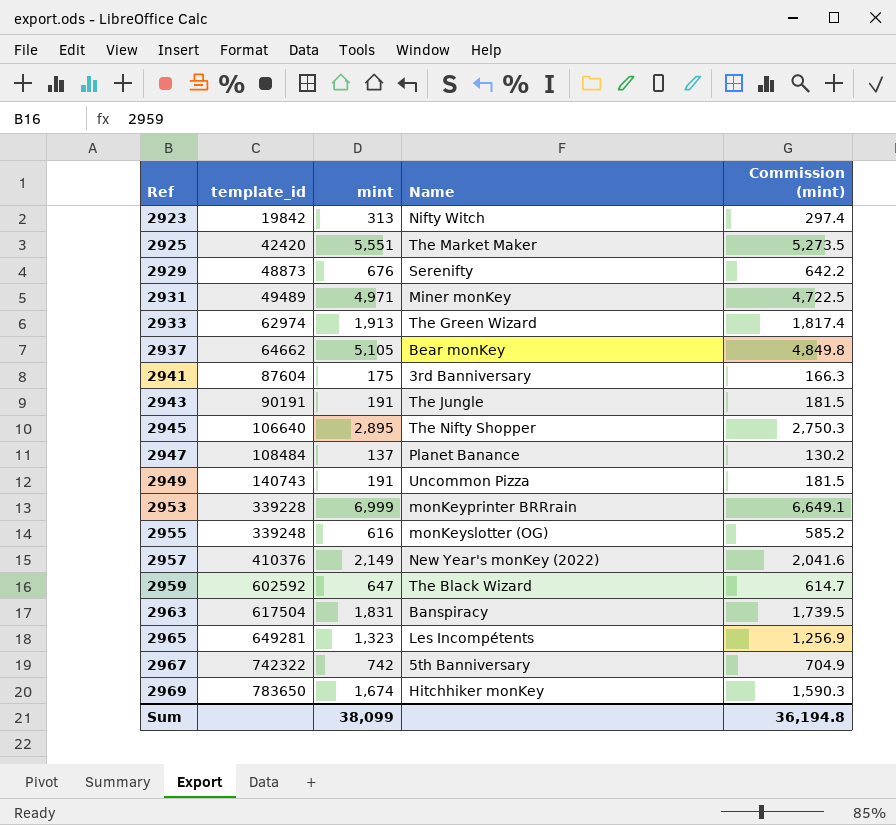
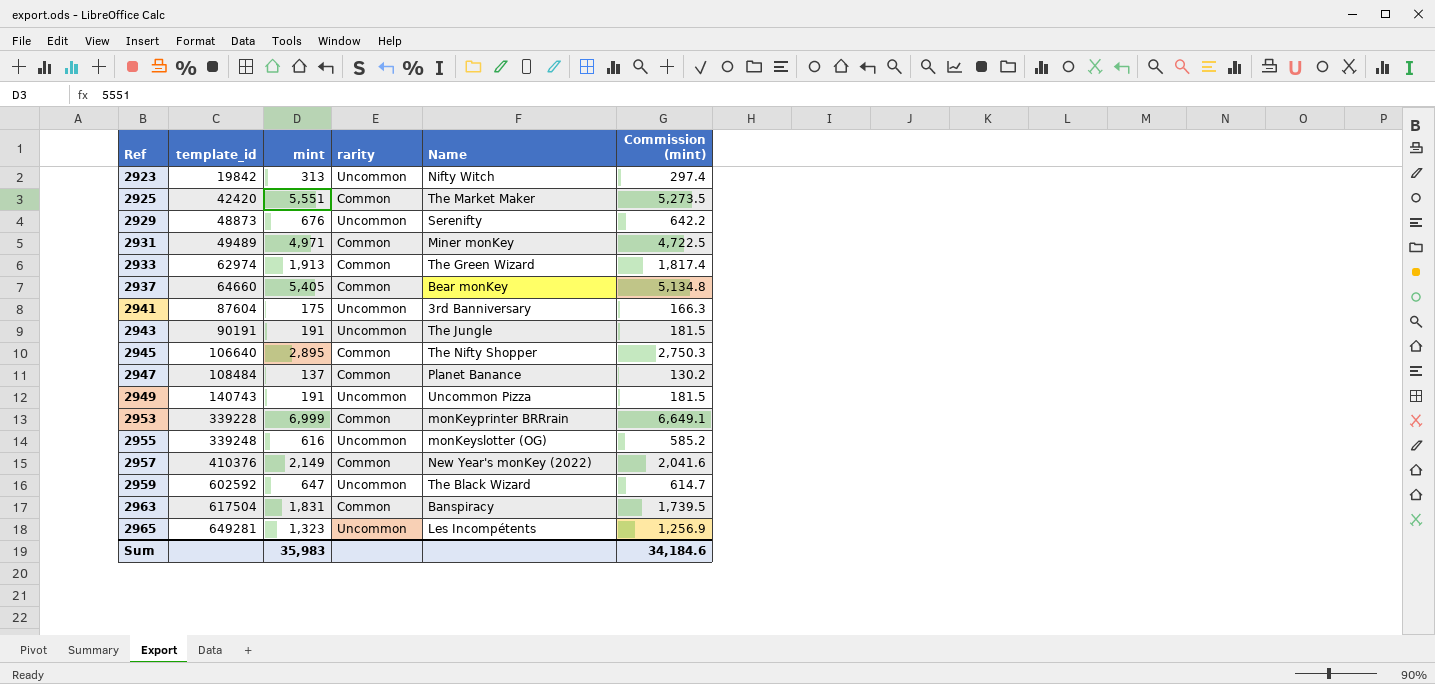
column rarity | position: none -> 4
row 2967: 742322 | 742 | 5th Banniversary | 704.9 -> none
row 2969: 783650 | 1,674 | Hitchhiker monKey | 1,590.3 -> none
2937 | template_id: 64662 -> 64660
2937 | mint: 5,105 -> 5,405
2937 | Commission (mint): 4,849.8 -> 5,134.8
Sum | mint: 38,099 -> 35,983
Sum | Commission (mint): 36,194.8 -> 34,184.6

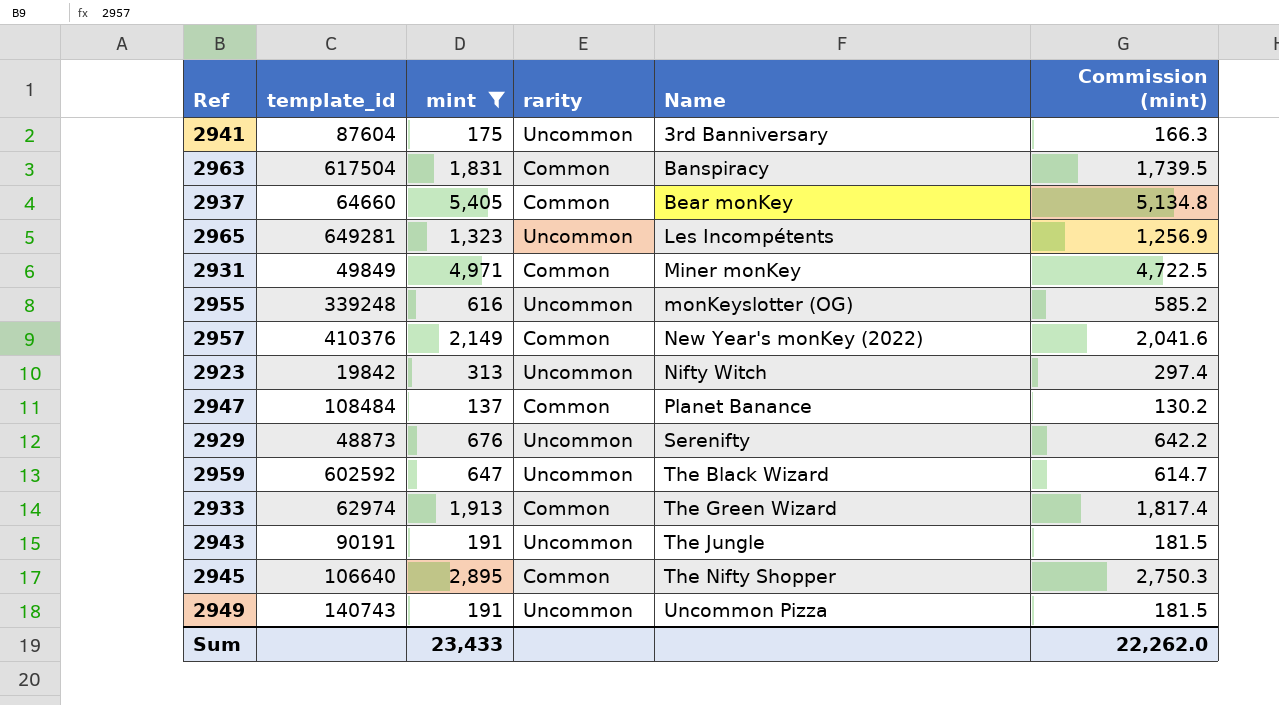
filter: none -> mint <= 5,405
row order: Ref ascending -> Name ascending
2931 | template_id: 49489 -> 49849
Sum | mint: 35,983 -> 23,433
Sum | Commission (mint): 34,184.6 -> 22,262.0

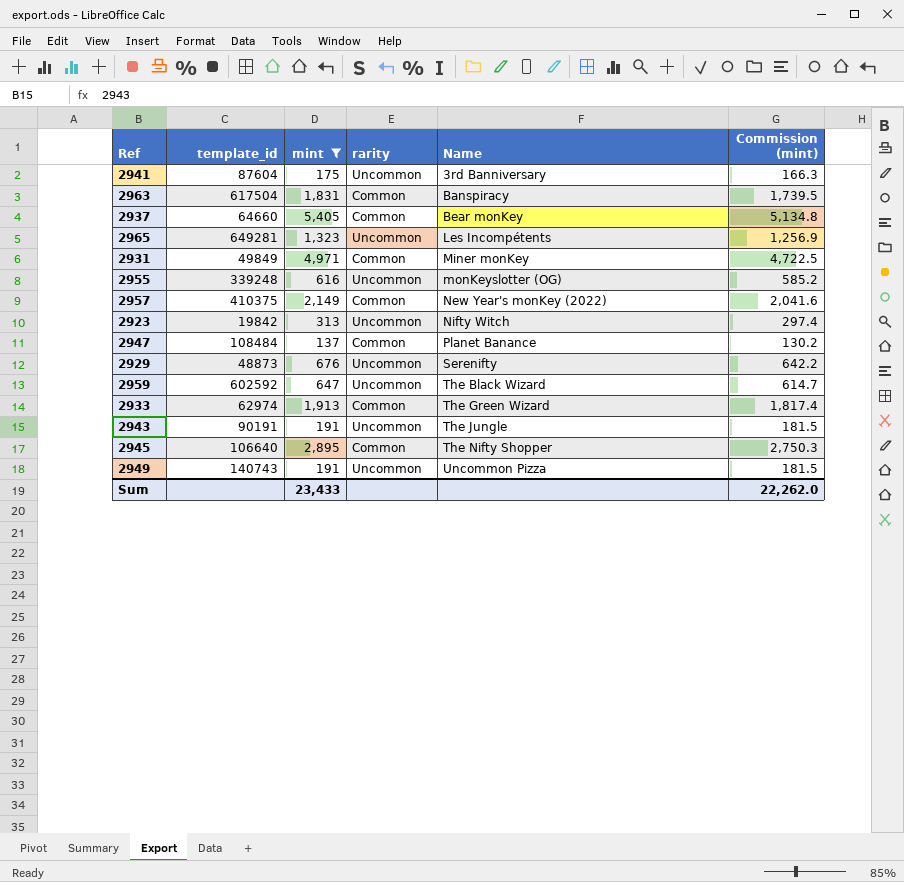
2957 | template_id: 410376 -> 410375

